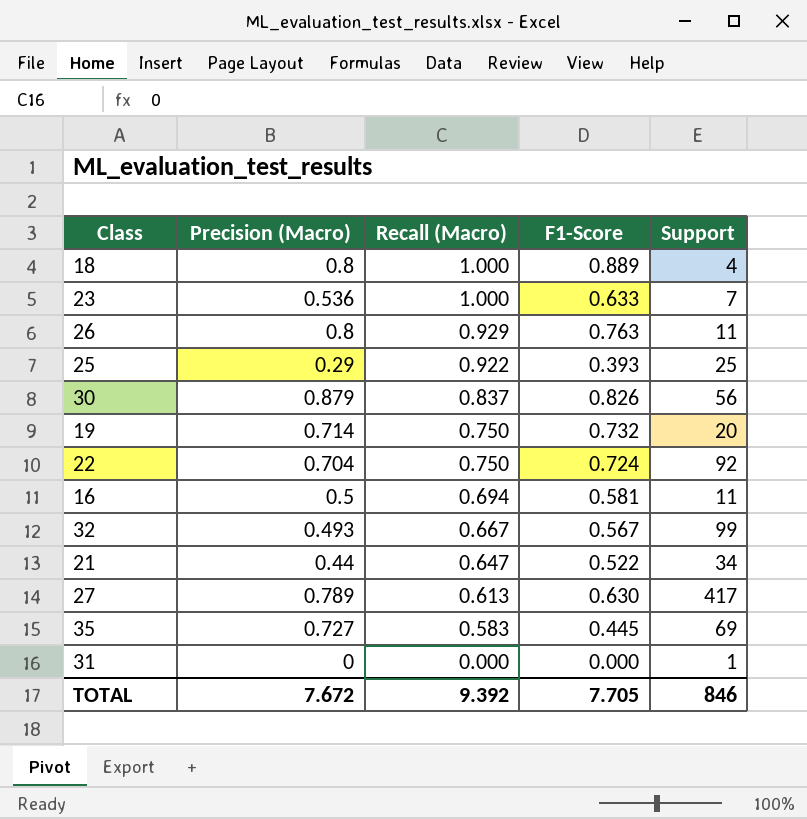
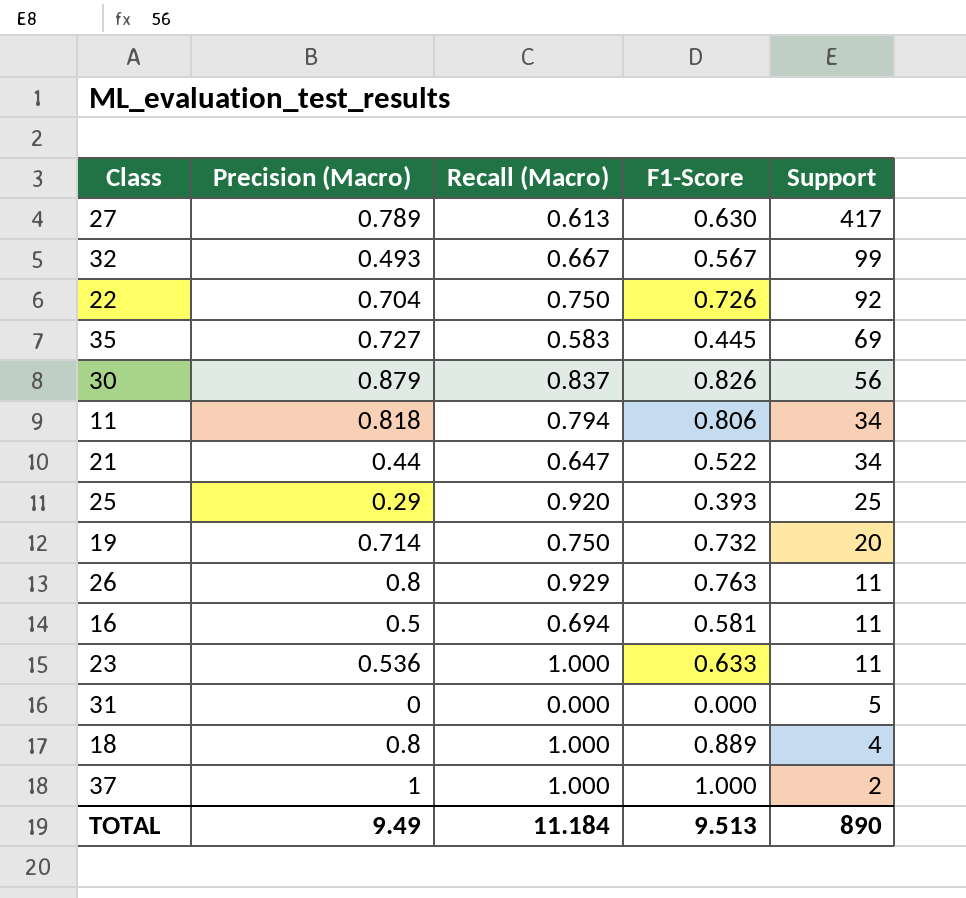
row order: Recall (Macro) descending -> Support descending
22 | F1-Score: 0.724 -> 0.726
row 11: none -> 0.818 | 0.794 | 0.806 | 34
25 | Recall (Macro): 0.922 -> 0.920
23 | Support: 7 -> 11
31 | Support: 1 -> 5
row 37: none -> 1 | 1.000 | 1.000 | 2
TOTAL | Precision (Macro): 7.672 -> 9.49
TOTAL | Recall (Macro): 9.392 -> 11.184
TOTAL | F1-Score: 7.705 -> 9.513
TOTAL | Support: 846 -> 890

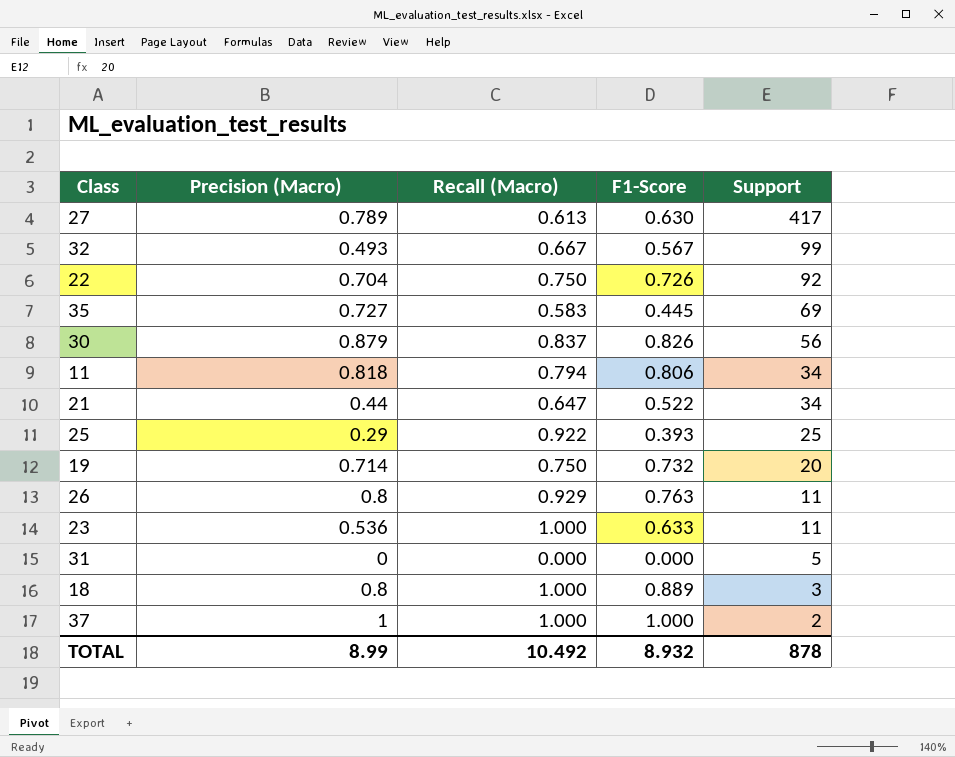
row 16: 0.5 | 0.694 | 0.581 | 11 -> none
25 | Recall (Macro): 0.920 -> 0.922
18 | Support: 4 -> 3
TOTAL | Precision (Macro): 9.49 -> 8.99
TOTAL | Recall (Macro): 11.184 -> 10.492
TOTAL | F1-Score: 9.513 -> 8.932
TOTAL | Support: 890 -> 878

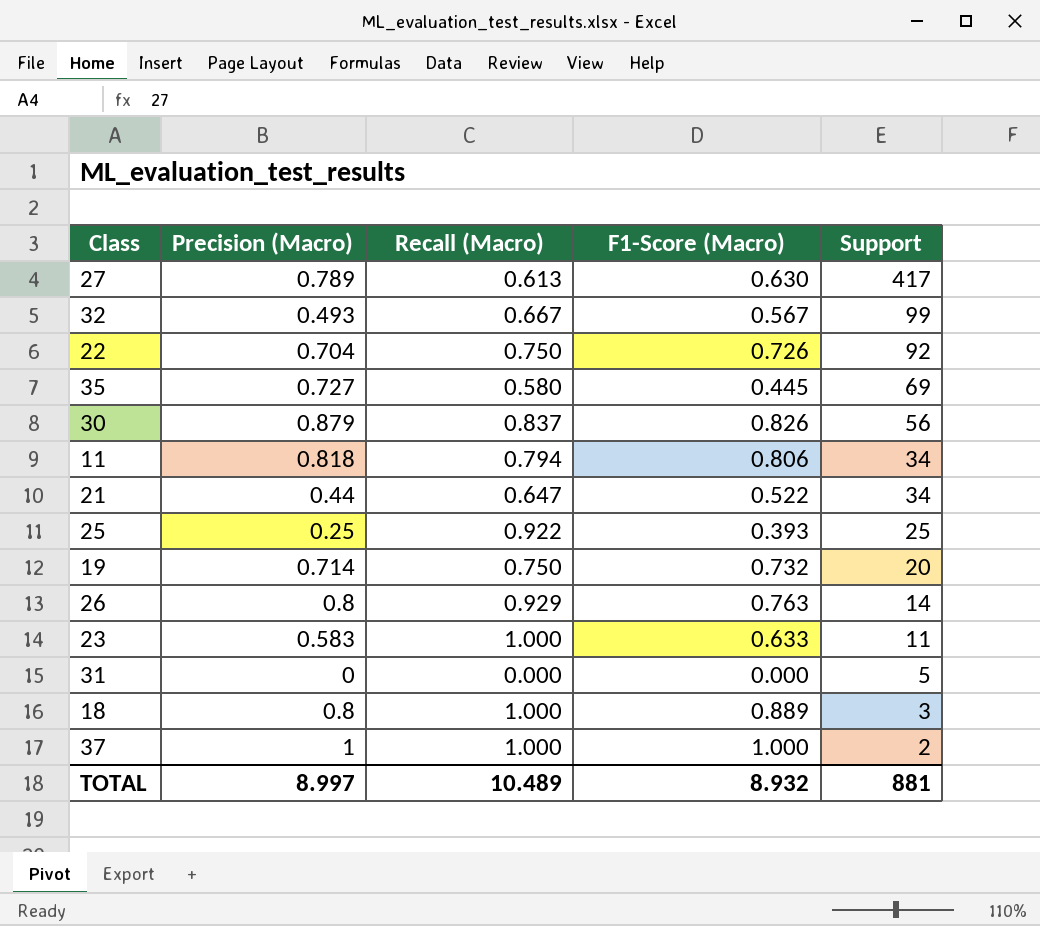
column name: F1-Score -> F1-Score (Macro)
35 | Recall (Macro): 0.583 -> 0.580
25 | Precision (Macro): 0.29 -> 0.25
26 | Support: 11 -> 14
23 | Precision (Macro): 0.536 -> 0.583
TOTAL | Precision (Macro): 8.99 -> 8.997
TOTAL | Recall (Macro): 10.492 -> 10.489
TOTAL | Support: 878 -> 881

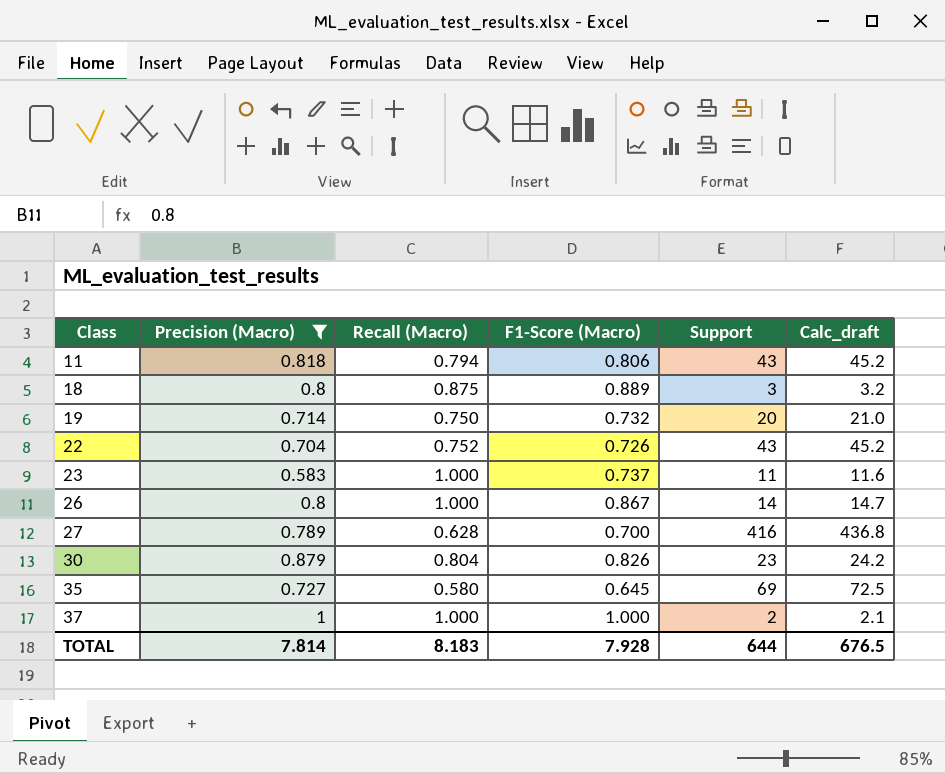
filter: none -> Precision (Macro) >= 0.583
row order: Support descending -> Class ascending
column Calc_draft | formula: none -> [Support] * 1.05
11 | Support: 34 -> 43
18 | Recall (Macro): 1.000 -> 0.875
22 | Recall (Macro): 0.750 -> 0.752
22 | Support: 92 -> 43
23 | F1-Score (Macro): 0.633 -> 0.737
26 | Recall (Macro): 0.929 -> 1.000
26 | F1-Score (Macro): 0.763 -> 0.867
27 | Recall (Macro): 0.613 -> 0.628
27 | F1-Score (Macro): 0.630 -> 0.700
27 | Support: 417 -> 416
30 | Recall (Macro): 0.837 -> 0.804
30 | Support: 56 -> 23
35 | F1-Score (Macro): 0.445 -> 0.645
TOTAL | Precision (Macro): 8.997 -> 7.814
TOTAL | Recall (Macro): 10.489 -> 8.183
TOTAL | F1-Score (Macro): 8.932 -> 7.928
TOTAL | Support: 881 -> 644

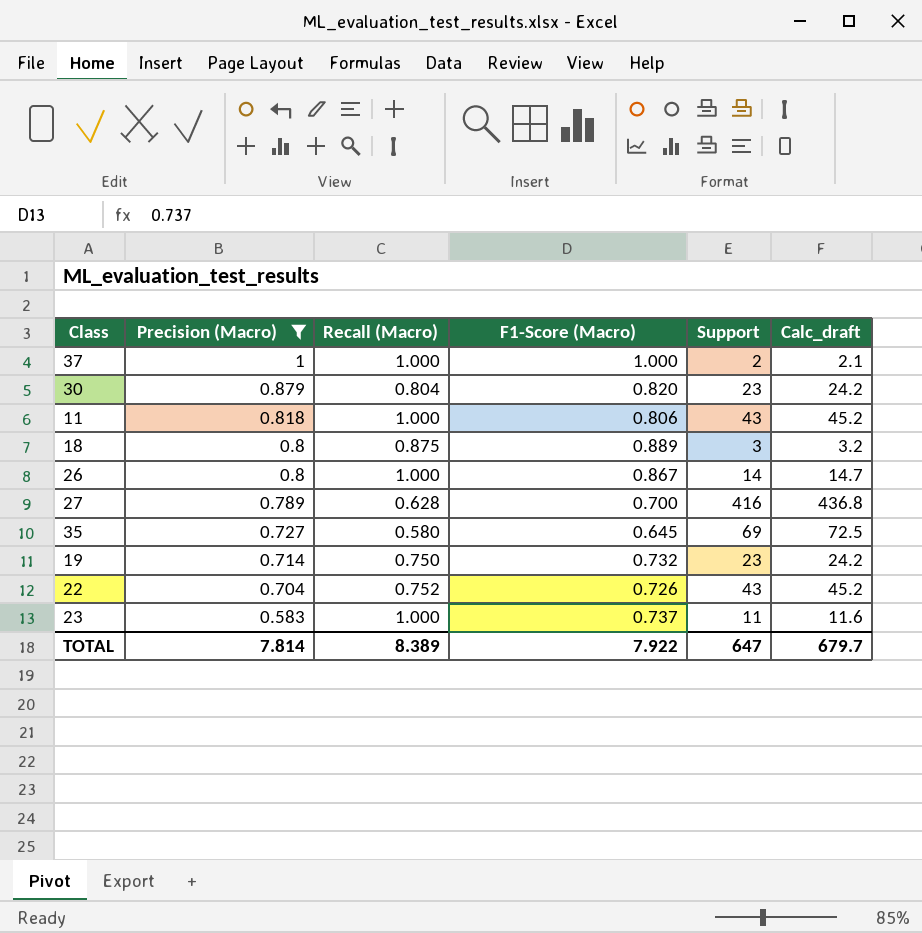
row order: Class ascending -> Precision (Macro) descending
30 | F1-Score (Macro): 0.826 -> 0.820
11 | Recall (Macro): 0.794 -> 1.000
19 | Support: 20 -> 23
19 | Calc_draft: 21.0 -> 24.2
TOTAL | Recall (Macro): 8.183 -> 8.389
TOTAL | F1-Score (Macro): 7.928 -> 7.922
TOTAL | Support: 644 -> 647
TOTAL | Calc_draft: 676.5 -> 679.7

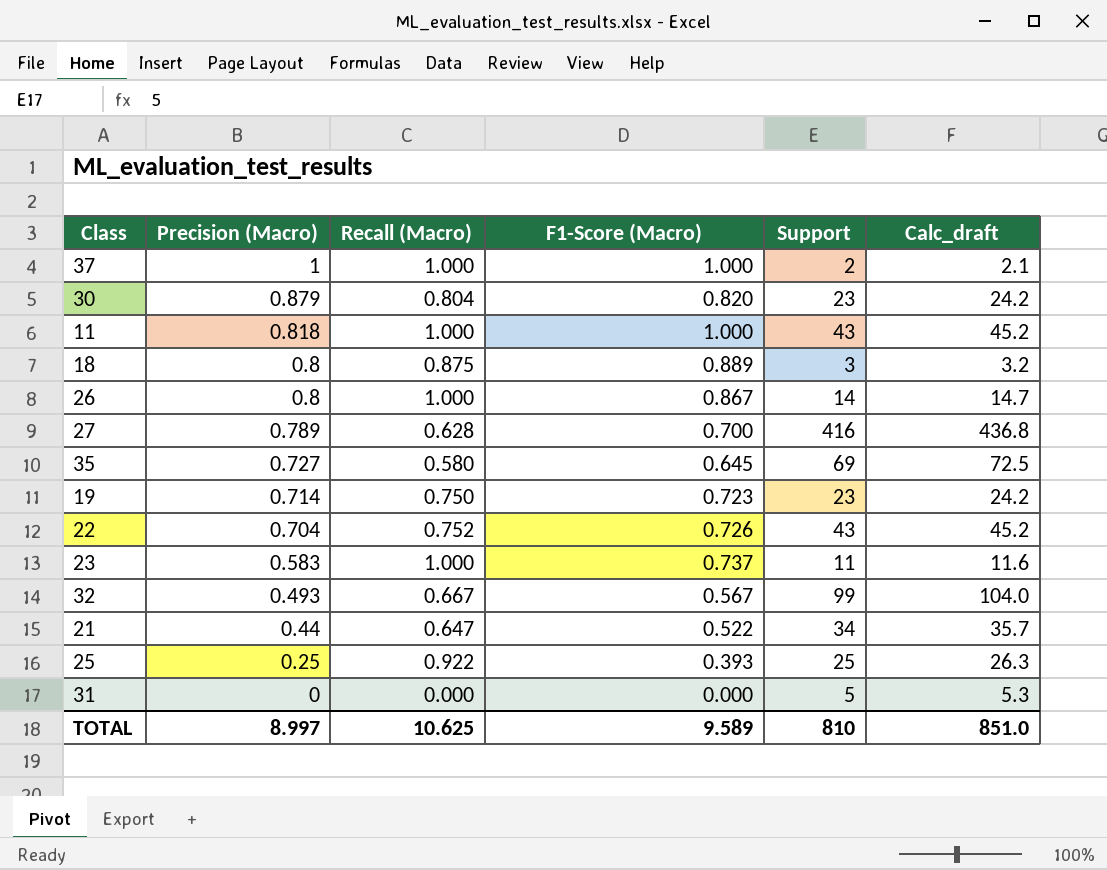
filter: Precision (Macro) >= 0.583 -> none
11 | F1-Score (Macro): 0.806 -> 1.000
19 | F1-Score (Macro): 0.732 -> 0.723
TOTAL | Precision (Macro): 7.814 -> 8.997
TOTAL | Recall (Macro): 8.389 -> 10.625
TOTAL | F1-Score (Macro): 7.922 -> 9.589
TOTAL | Support: 647 -> 810
TOTAL | Calc_draft: 679.7 -> 851.0

